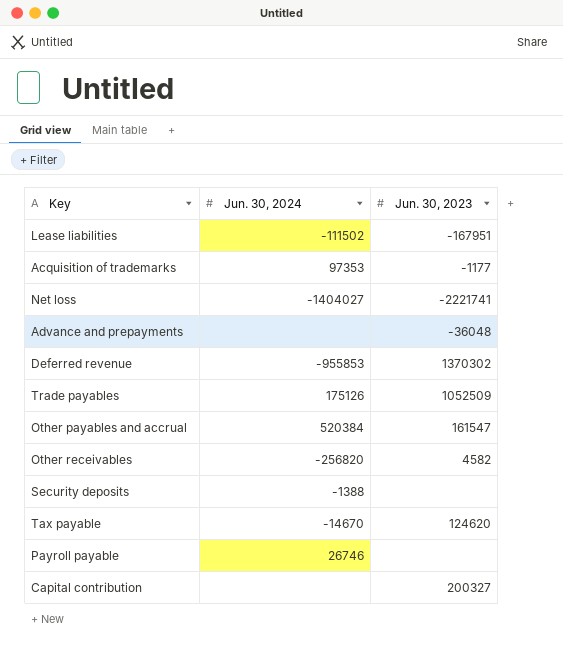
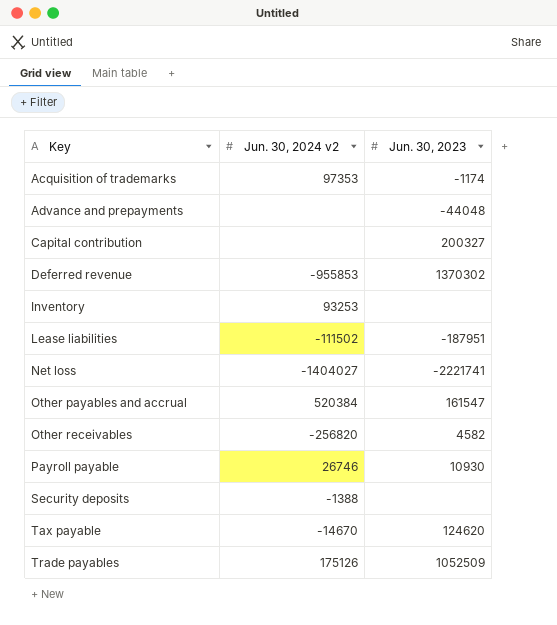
row order: none -> Key ascending
column name: Jun. 30, 2024 -> Jun. 30, 2024 v2
Acquisition of trademarks | Jun. 30, 2023: -1177 -> -1174
Advance and prepayments | Jun. 30, 2023: -36048 -> -44048
row Inventory: none -> 93253 | none
Lease liabilities | Jun. 30, 2023: -167951 -> -187951
Payroll payable | Jun. 30, 2023: none -> 10930

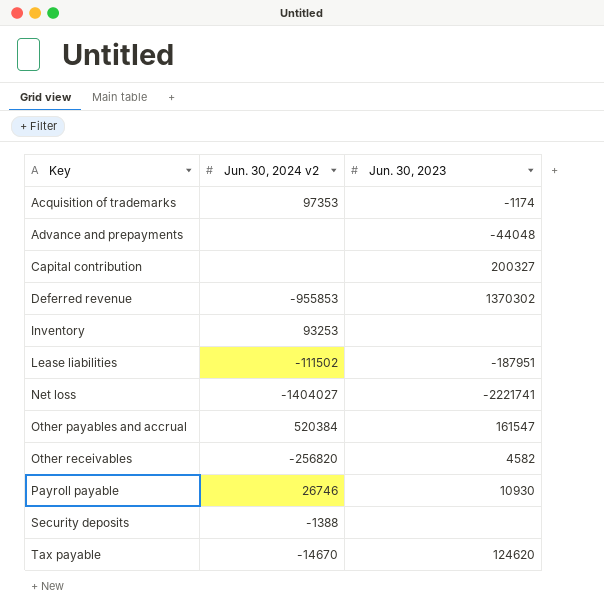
row Trade payables: 175126 | 1052509 -> none

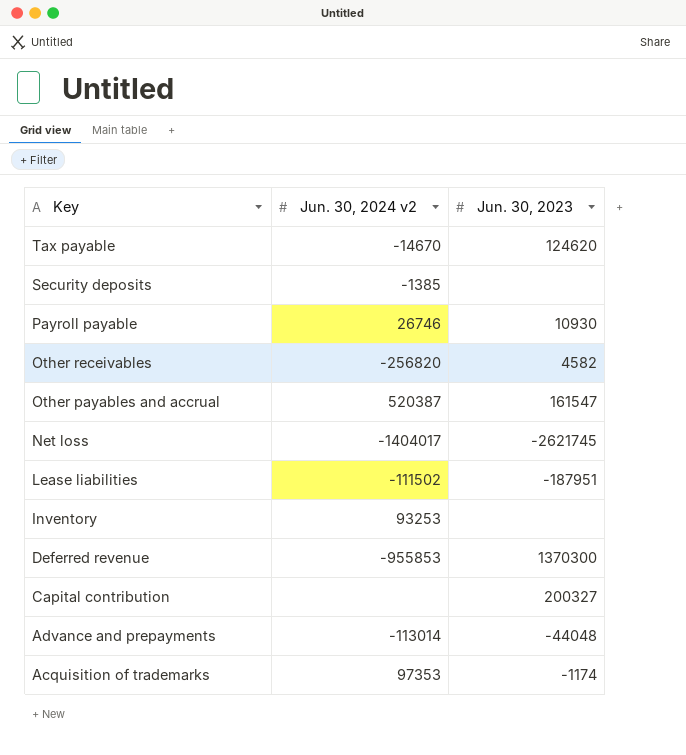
row order: Key ascending -> Key descending
Security deposits | Jun. 30, 2024 v2: -1388 -> -1385
Other payables and accrual | Jun. 30, 2024 v2: 520384 -> 520387
Net loss | Jun. 30, 2024 v2: -1404027 -> -1404017
Net loss | Jun. 30, 2023: -2221741 -> -2621745
Deferred revenue | Jun. 30, 2023: 1370302 -> 1370300
Advance and prepayments | Jun. 30, 2024 v2: none -> -113014

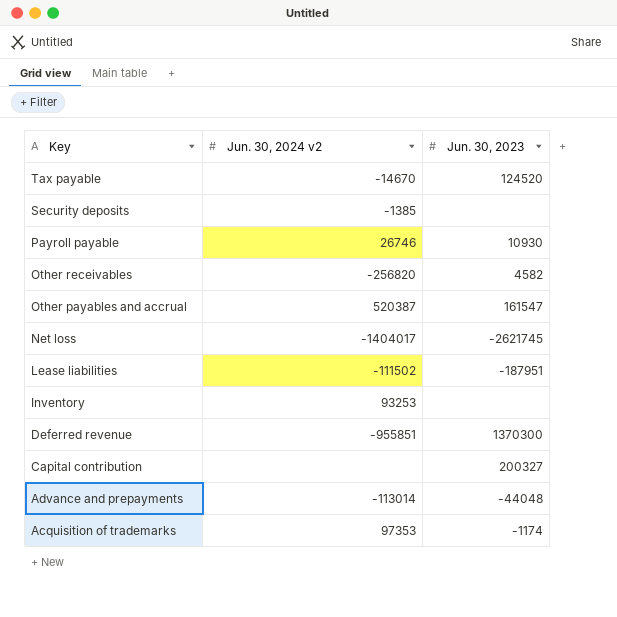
Tax payable | Jun. 30, 2023: 124620 -> 124520
Deferred revenue | Jun. 30, 2024 v2: -955853 -> -955851

